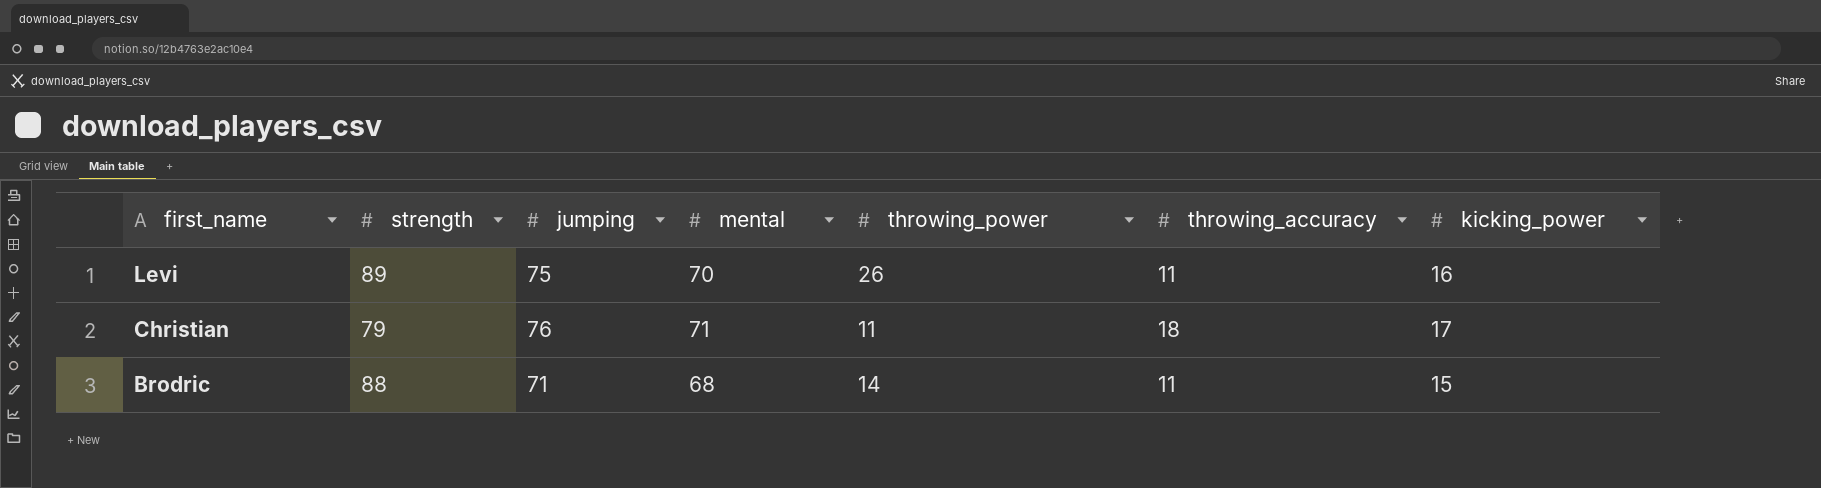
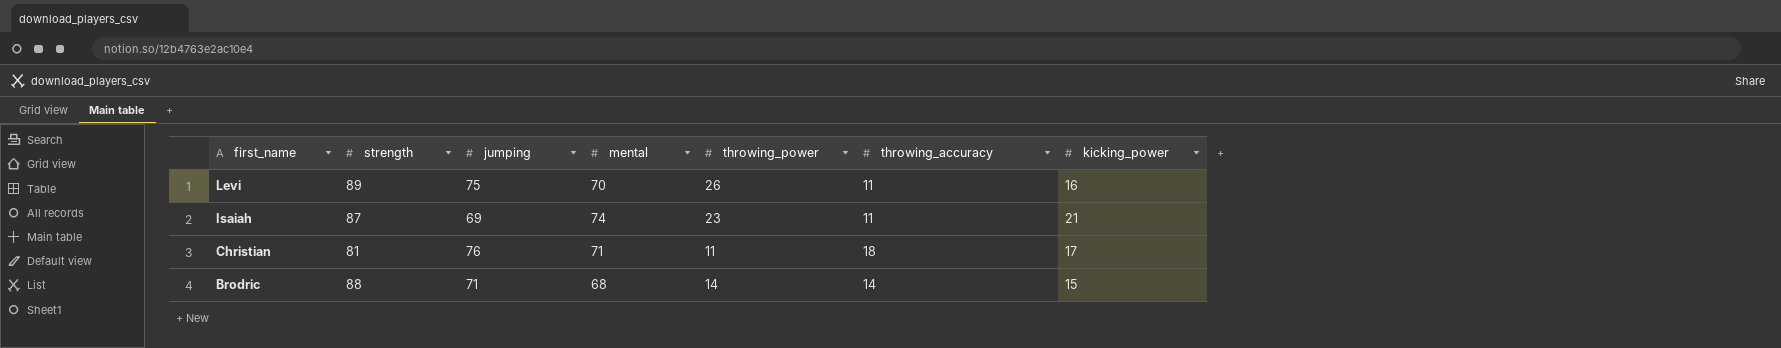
row Isaiah: none -> 87 | 69 | 74 | 23 | 11 | 21
Christian | strength: 79 -> 81
Brodric | throwing_accuracy: 11 -> 14

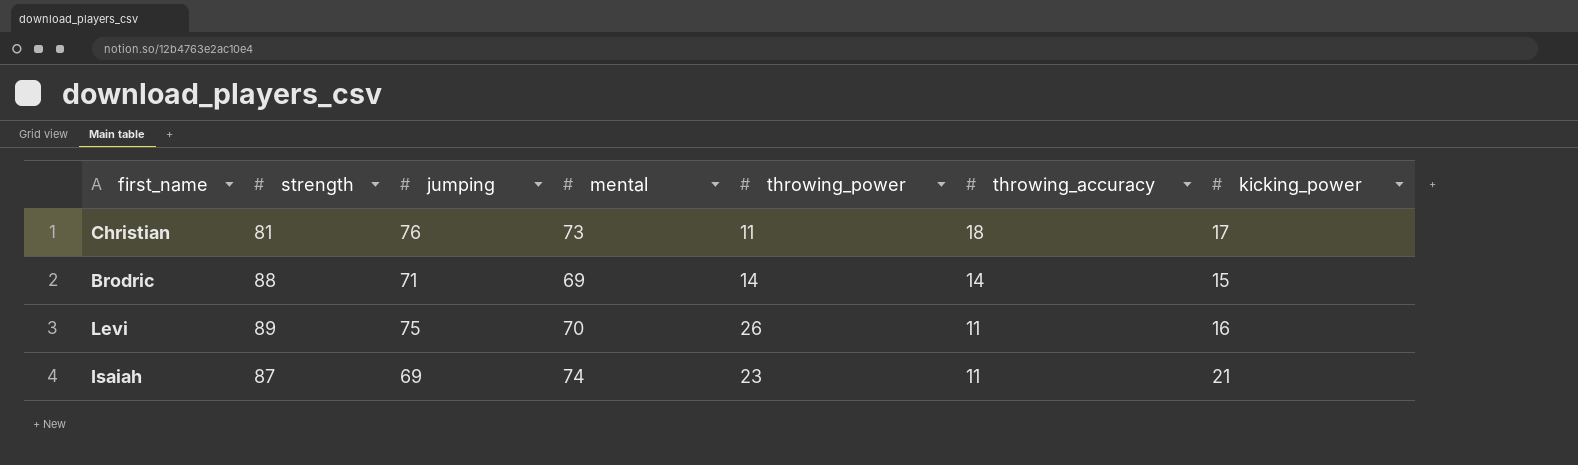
row order: first_name descending -> throwing_accuracy descending
Christian | mental: 71 -> 73
Brodric | mental: 68 -> 69

